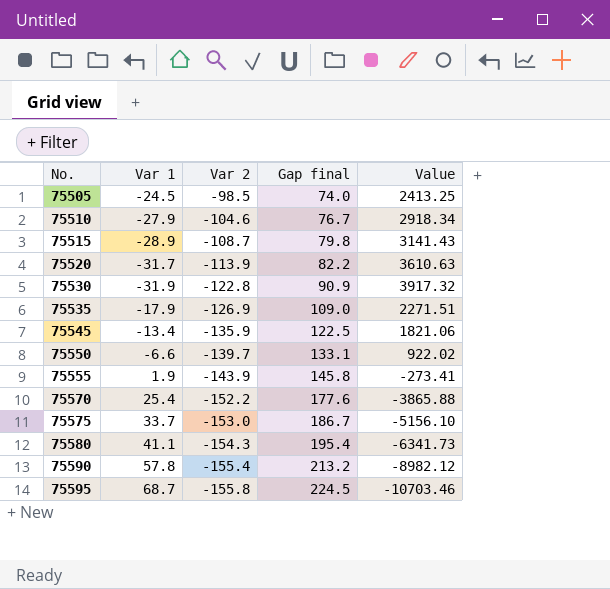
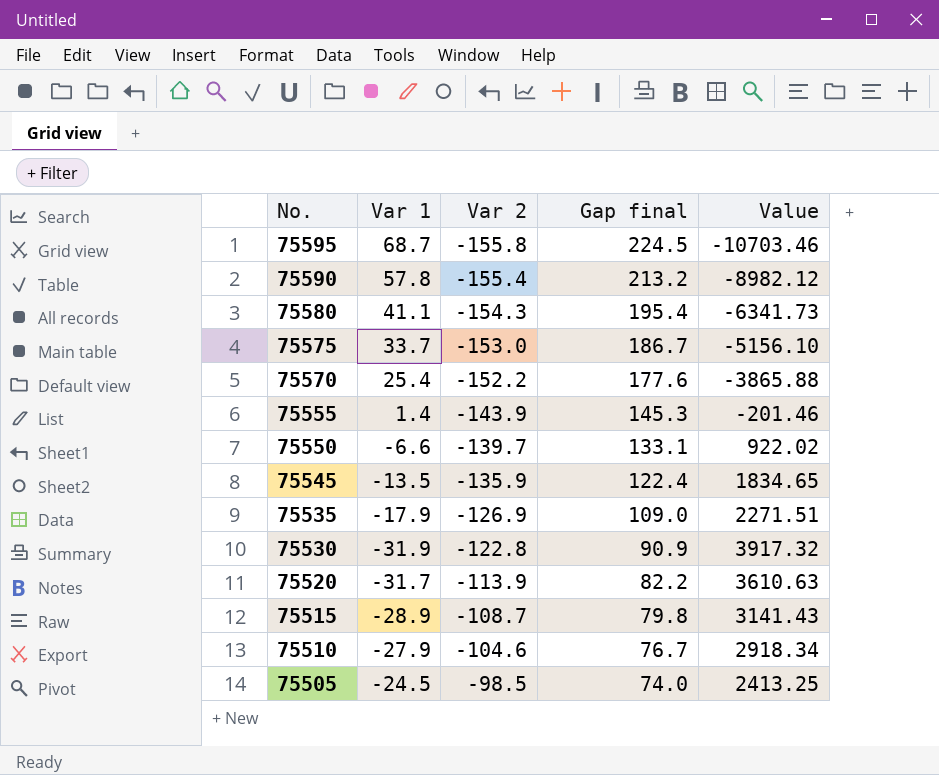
row order: No. ascending -> No. descending
75555 | Var 1: 1.9 -> 1.4
75555 | Gap final: 145.8 -> 145.3
75555 | Value: -273.41 -> -201.46
75545 | Var 1: -13.4 -> -13.5
75545 | Gap final: 122.5 -> 122.4
75545 | Value: 1821.06 -> 1834.65

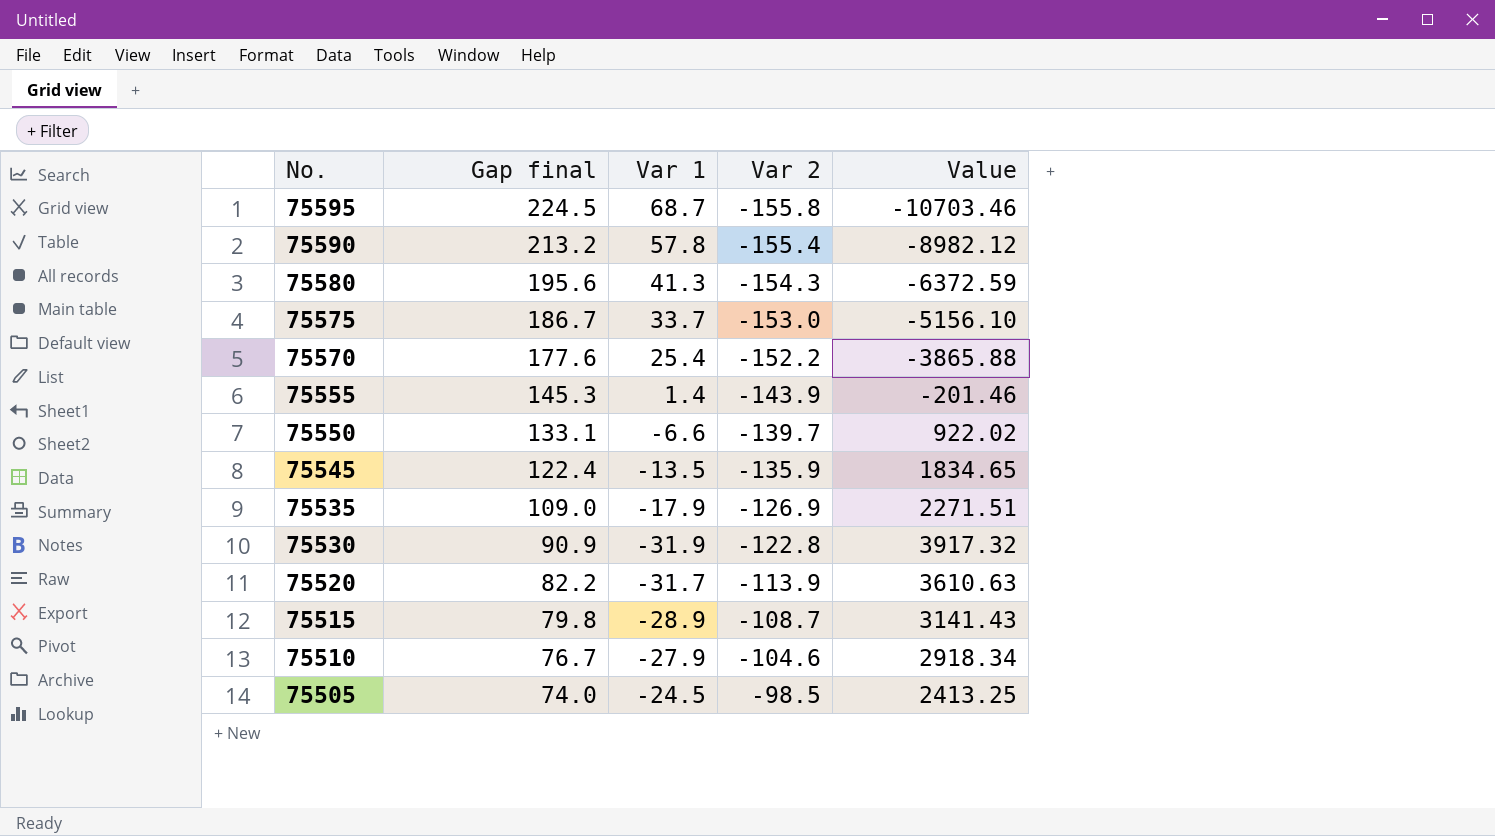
column Gap final | position: 4 -> 2
75580 | Gap final: 195.4 -> 195.6
75580 | Var 1: 41.1 -> 41.3
75580 | Value: -6341.73 -> -6372.59

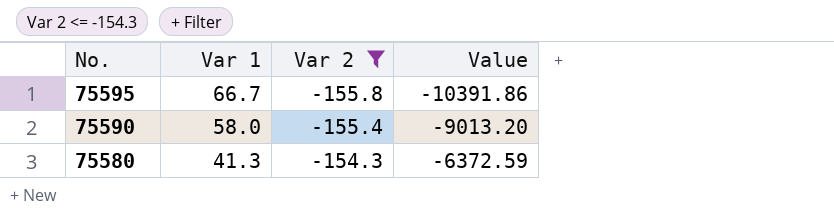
filter: none -> Var 2 <= -154.3
column Gap final | formula: [Var 1] - [Var 2] -> none
75595 | Var 1: 68.7 -> 66.7
75595 | Value: -10703.46 -> -10391.86
75590 | Var 1: 57.8 -> 58.0
75590 | Value: -8982.12 -> -9013.20

